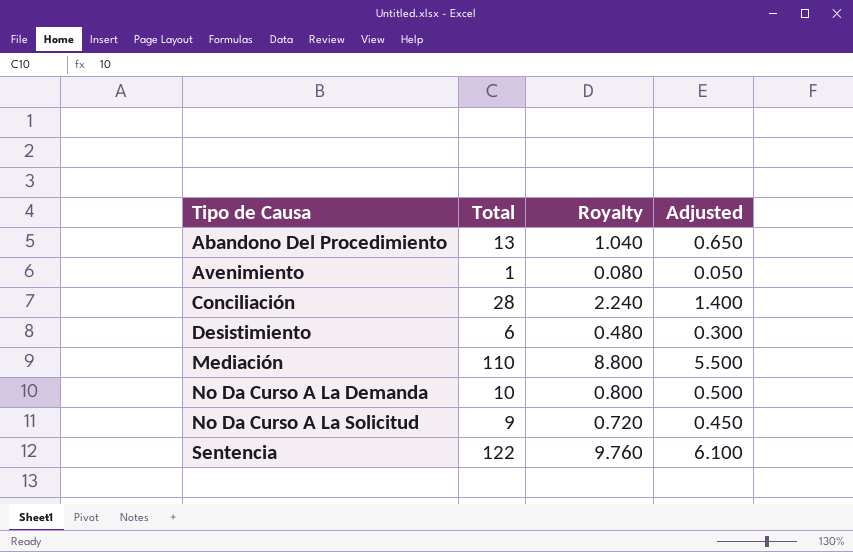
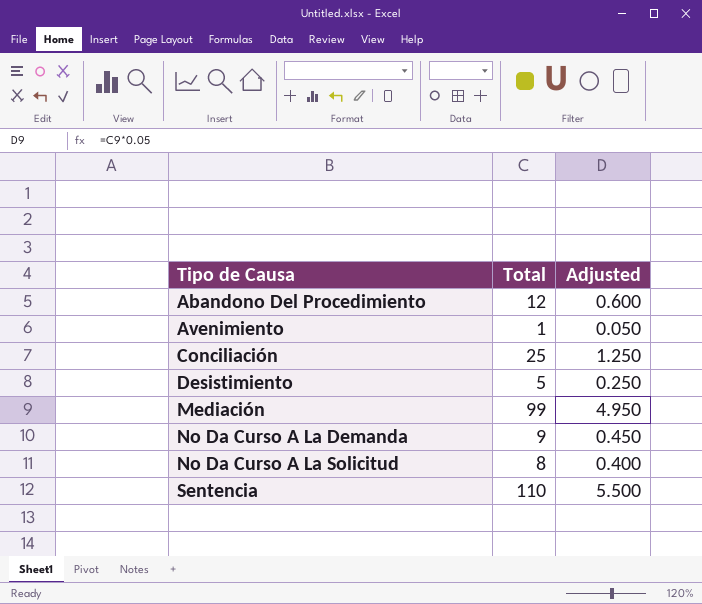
column Royalty | formula: [Total] * 0.08 -> none
Abandono Del Procedimiento | Total: 13 -> 12
Abandono Del Procedimiento | Adjusted: 0.650 -> 0.600
Conciliación | Total: 28 -> 25
Conciliación | Adjusted: 1.400 -> 1.250
Desistimiento | Total: 6 -> 5
Desistimiento | Adjusted: 0.300 -> 0.250
Mediación | Total: 110 -> 99
Mediación | Adjusted: 5.500 -> 4.950
No Da Curso A La Demanda | Total: 10 -> 9
No Da Curso A La Demanda | Adjusted: 0.500 -> 0.450
No Da Curso A La Solicitud | Total: 9 -> 8
No Da Curso A La Solicitud | Adjusted: 0.450 -> 0.400
Sentencia | Total: 122 -> 110
Sentencia | Adjusted: 6.100 -> 5.500

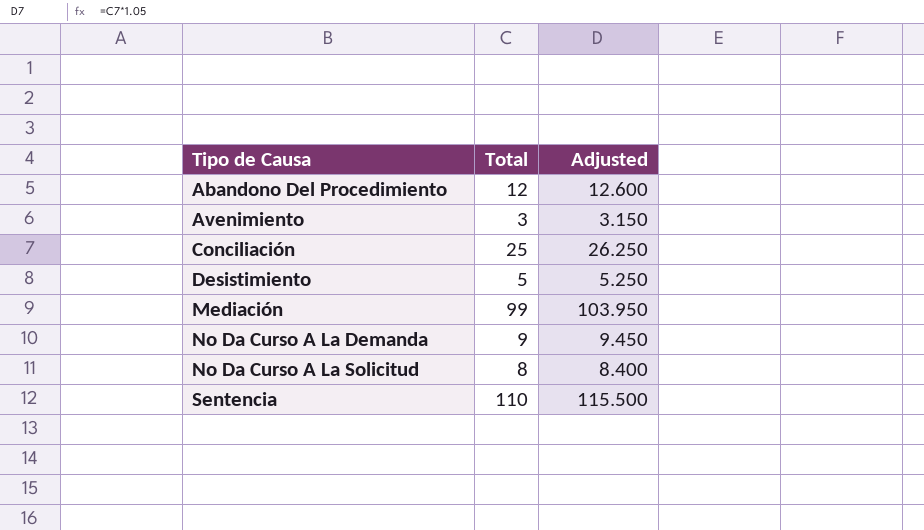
column Adjusted | formula: [Total] * 0.05 -> [Total] * 1.05
Avenimiento | Total: 1 -> 3

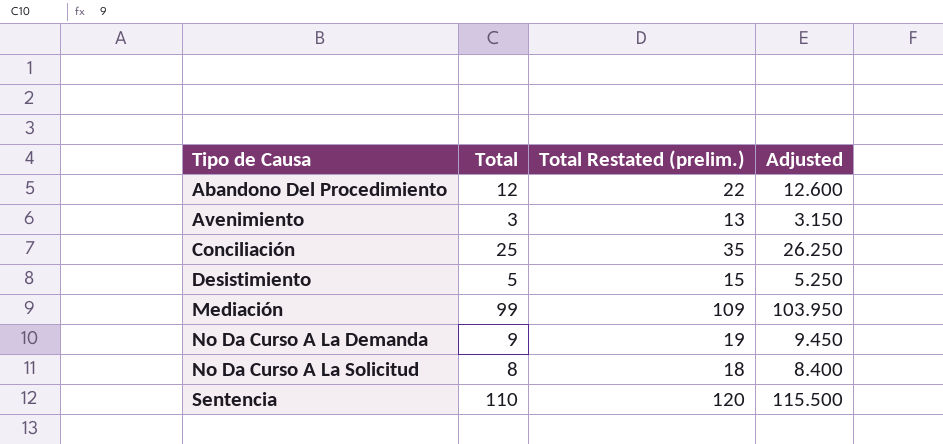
column Total Restated (prelim.) | formula: none -> [Total] + 10

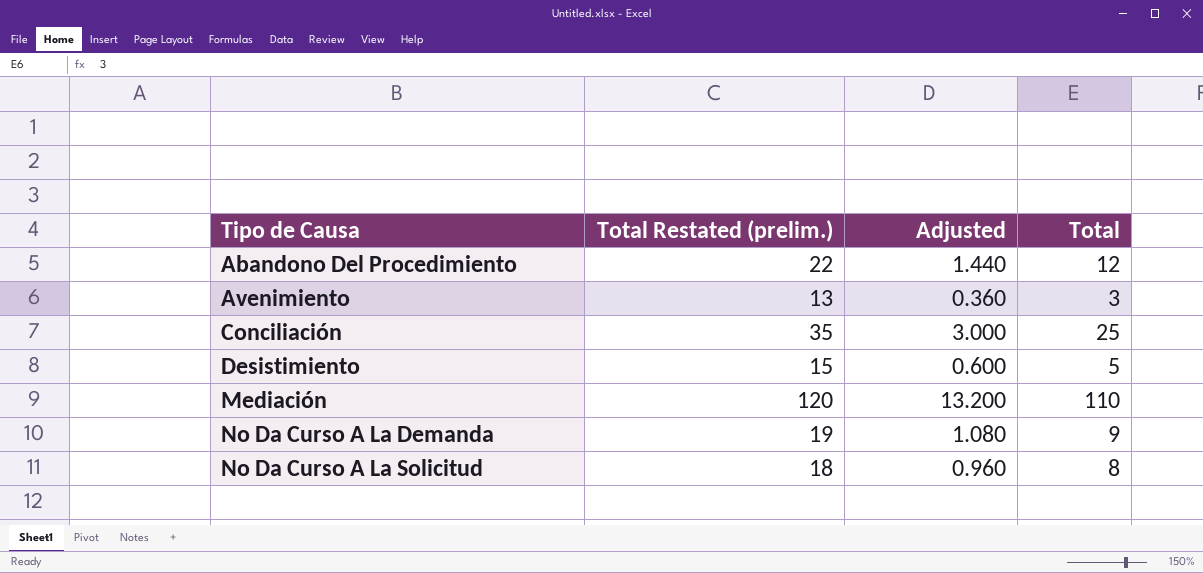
column Adjusted | formula: [Total] * 1.05 -> [Total] * 0.12
column Total | position: 2 -> 4
row Sentencia: 110 | 120 | 115.500 -> none
Mediación | Total Restated (prelim.): 109 -> 120
Mediación | Total: 99 -> 110

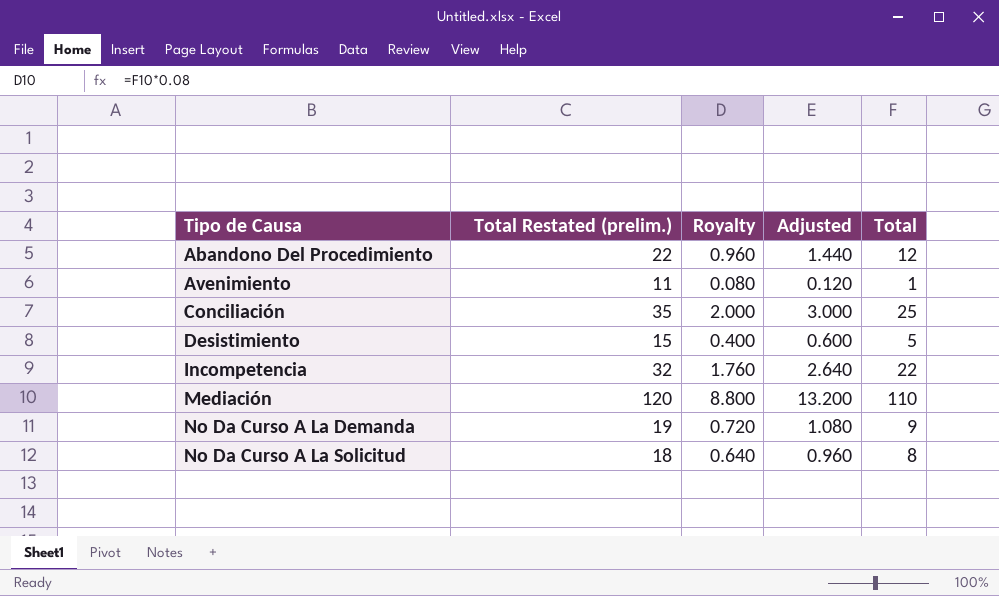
column Royalty | formula: none -> [Total] * 0.08
Avenimiento | Total Restated (prelim.): 13 -> 11
Avenimiento | Adjusted: 0.360 -> 0.120
Avenimiento | Total: 3 -> 1
row Incompetencia: none -> 32 | 1.760 | 2.640 | 22

